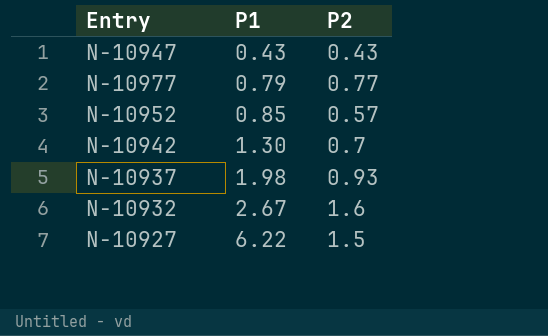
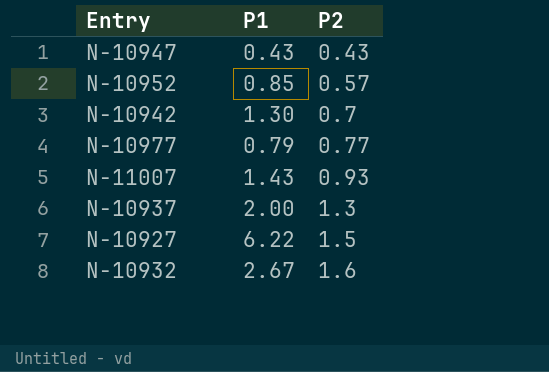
row order: P1 ascending -> P2 ascending
row N-11007: none -> 1.43 | 0.93
N-10937 | P1: 1.98 -> 2.00
N-10937 | P2: 0.93 -> 1.3

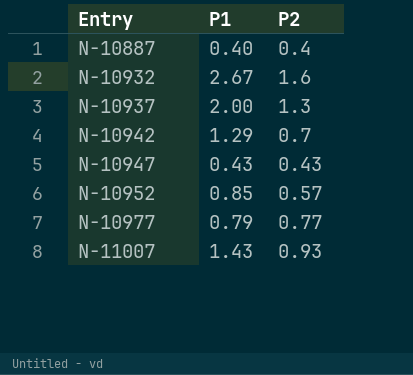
row order: P2 ascending -> Entry ascending
row N-10927: 6.22 | 1.5 -> none
row N-10887: none -> 0.40 | 0.4
N-10942 | P1: 1.30 -> 1.29

